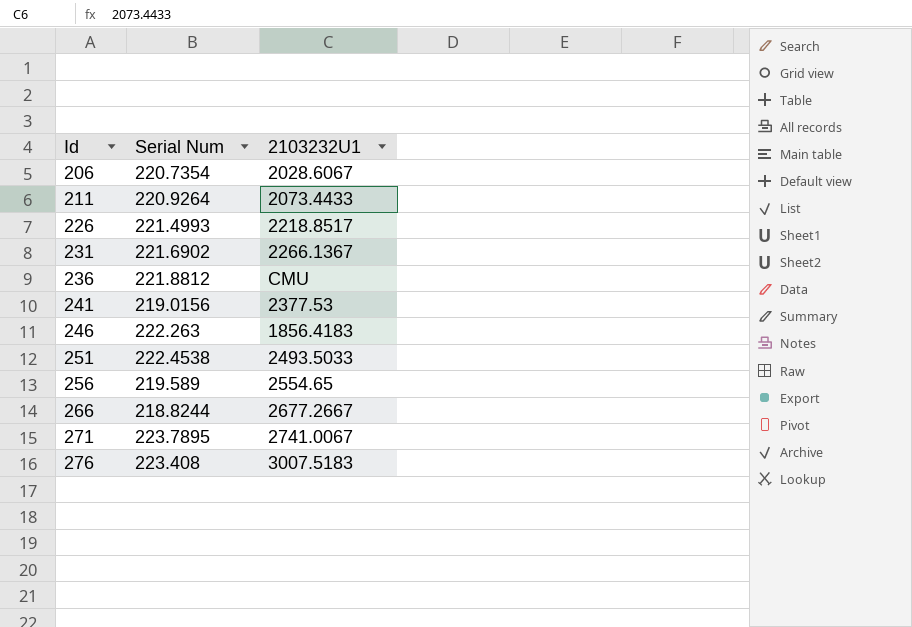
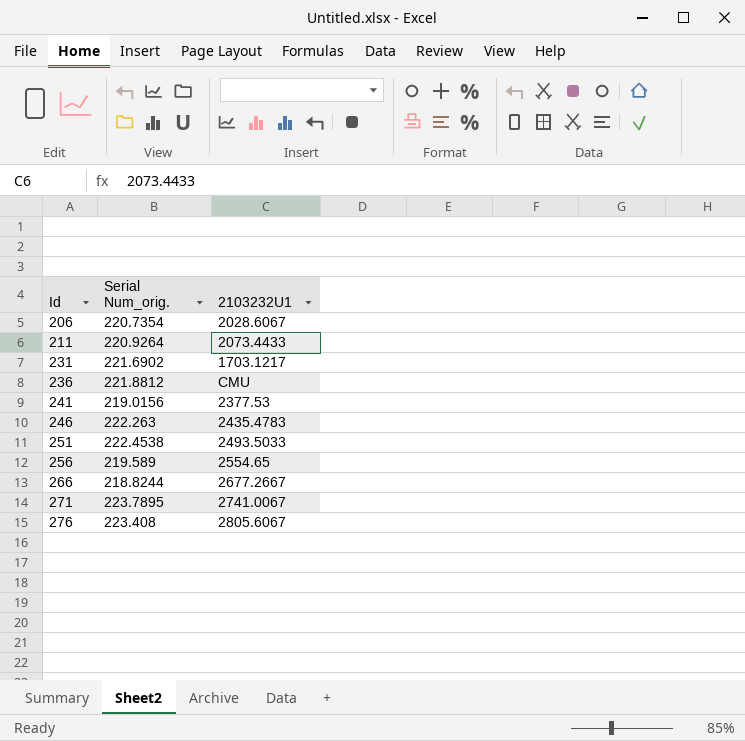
column name: Serial Num -> Serial Num_orig.
row 226: 221.4993 | 2218.8517 -> none
231 | 2103232U1: 2266.1367 -> 1703.1217
246 | 2103232U1: 1856.4183 -> 2435.4783
276 | 2103232U1: 3007.5183 -> 2805.6067

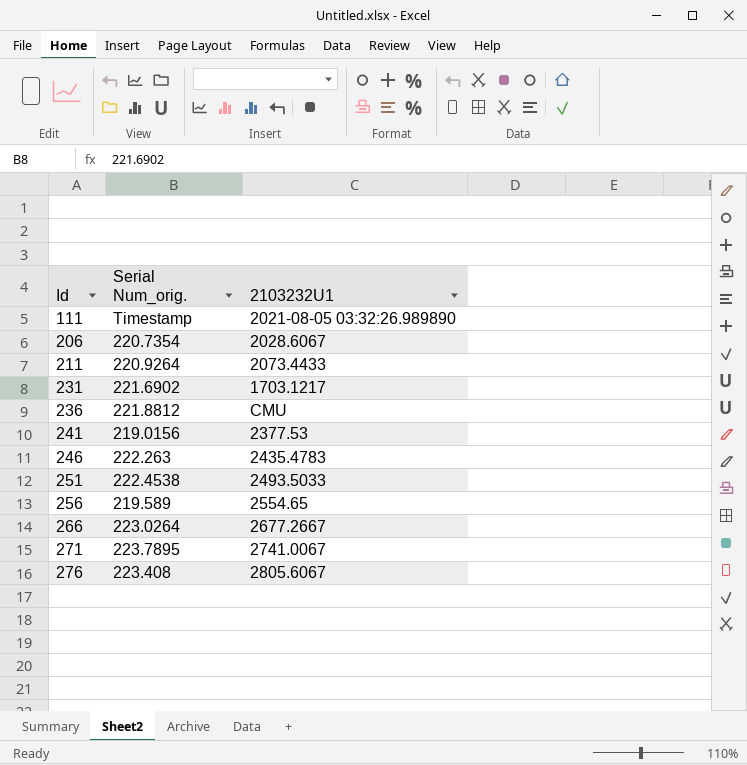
row 111: none -> Timestamp | 2021-08-05 03:32:26.989890
266 | Serial Num_orig.: 218.8244 -> 223.0264

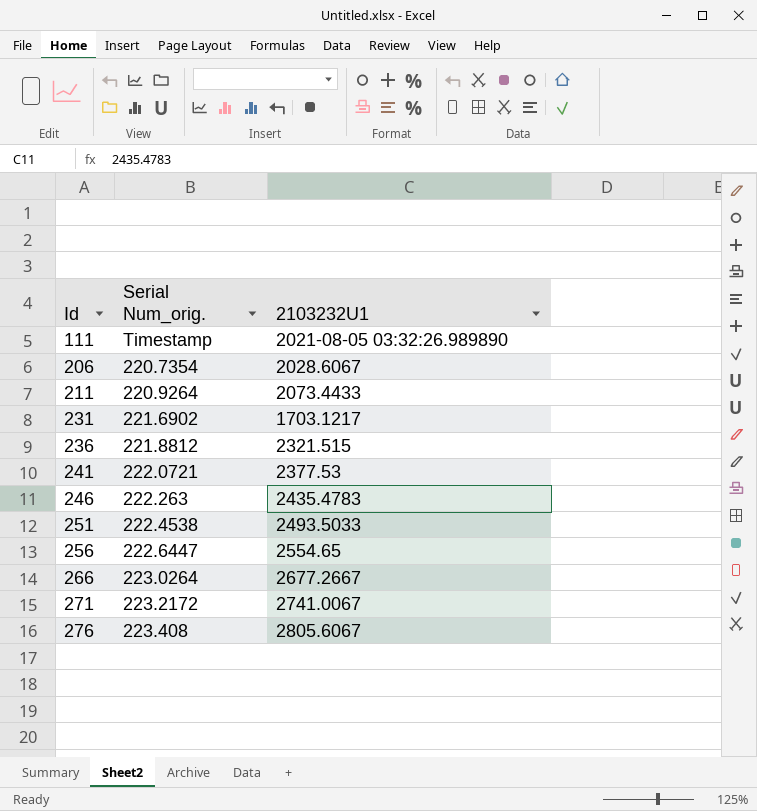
236 | 2103232U1: CMU -> 2321.515
241 | Serial Num_orig.: 219.0156 -> 222.0721
256 | Serial Num_orig.: 219.589 -> 222.6447
271 | Serial Num_orig.: 223.7895 -> 223.2172

